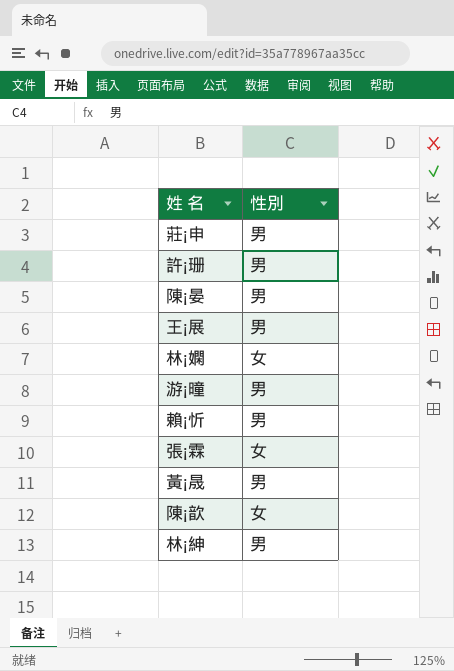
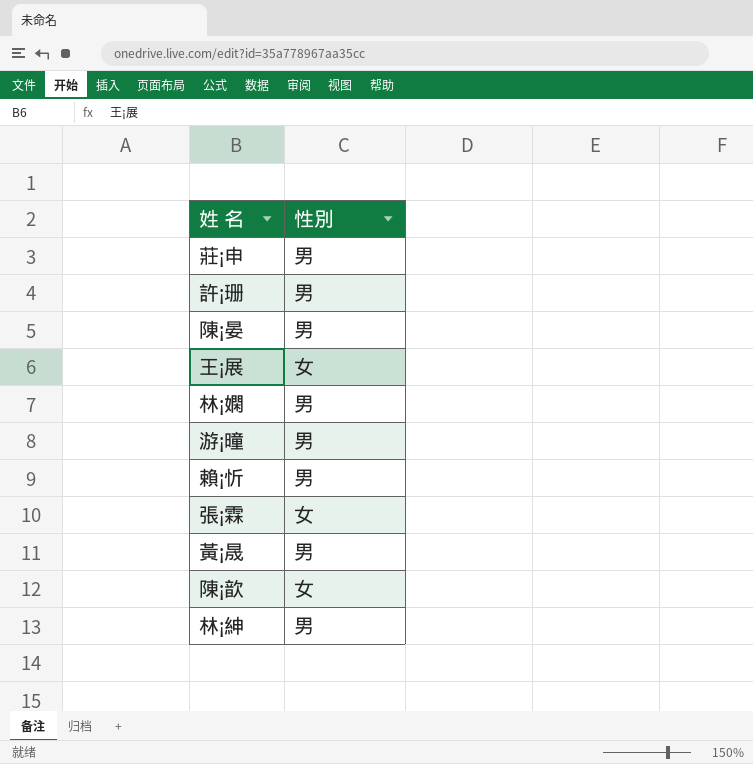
王¡展 | 性別: 男 -> 女
林¡嫻 | 性別: 女 -> 男

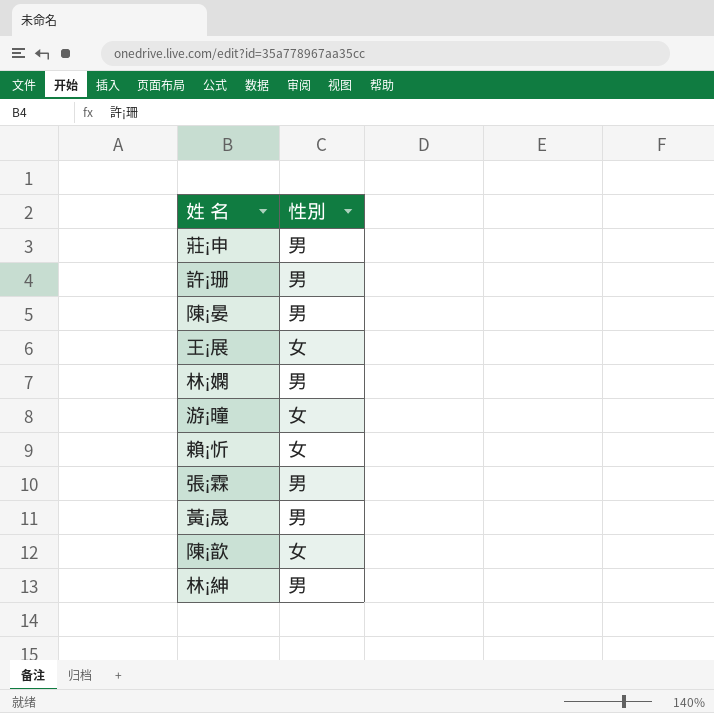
游¡曈 | 性別: 男 -> 女
賴¡忻 | 性別: 男 -> 女
張¡霖 | 性別: 女 -> 男

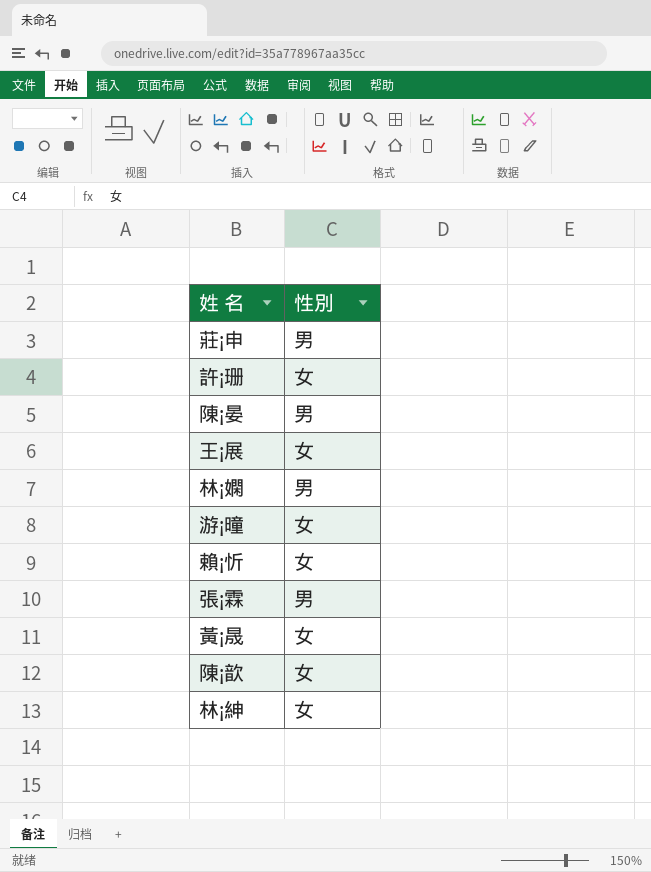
許¡珊 | 性別: 男 -> 女
黃¡晟 | 性別: 男 -> 女
林¡紳 | 性別: 男 -> 女

